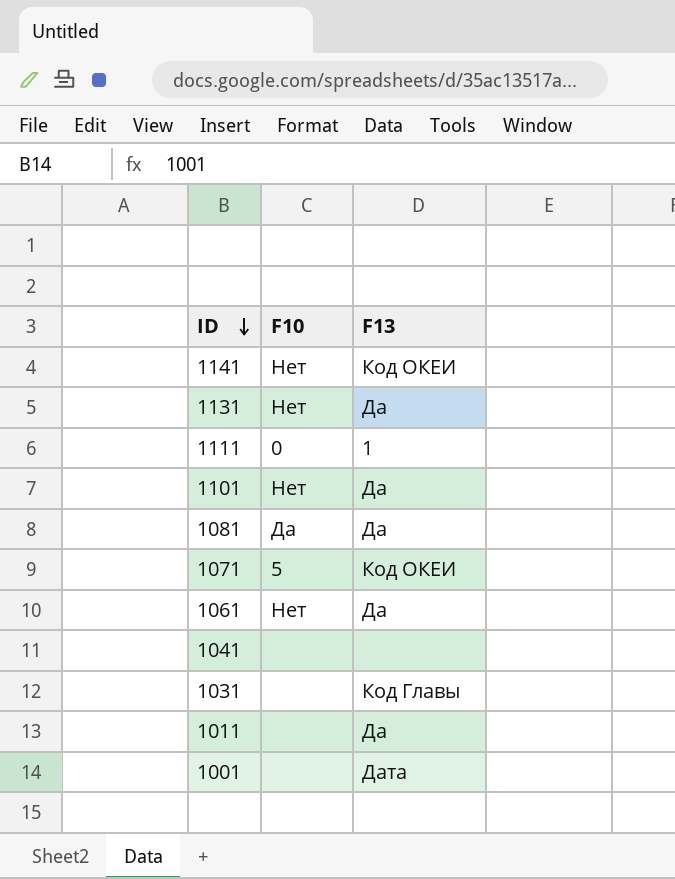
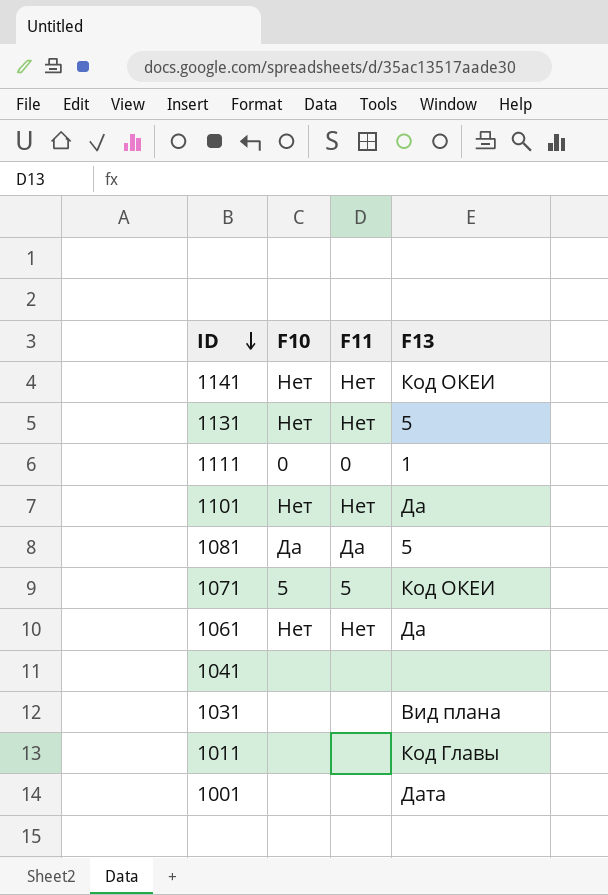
column F11 | position: none -> 3
1131 | F13: Да -> 5
1081 | F13: Да -> 5
1031 | F13: Код Главы -> Вид плана
1011 | F13: Да -> Код Главы

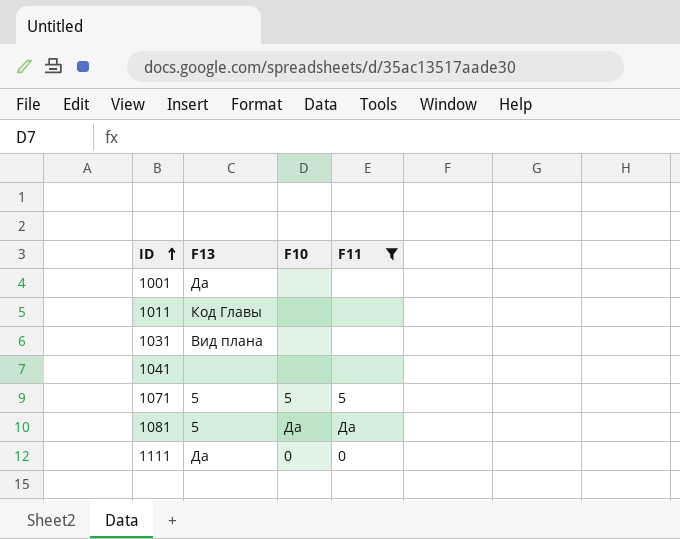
filter: none -> F11 != Нет
row order: ID descending -> ID ascending
column F13 | position: 4 -> 2
1001 | F13: Дата -> Да
1071 | F13: Код ОКЕИ -> 5
1111 | F13: 1 -> Да

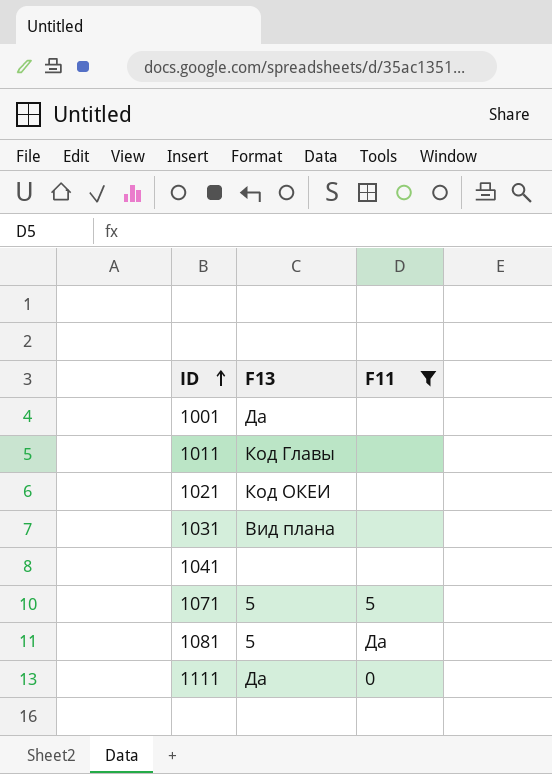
column F10 | position: 3 -> none
row 1021: none -> Код ОКЕИ | none

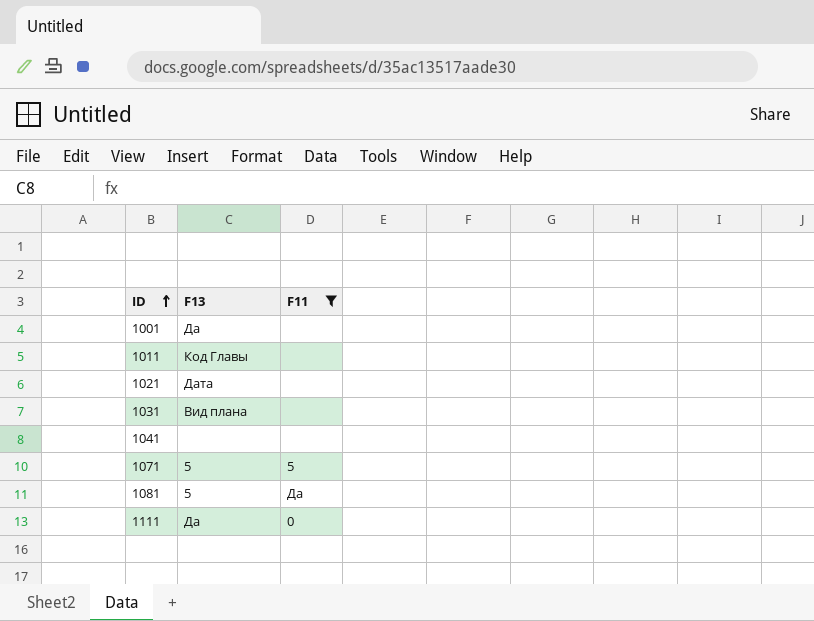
1021 | F13: Код ОКЕИ -> Дата

